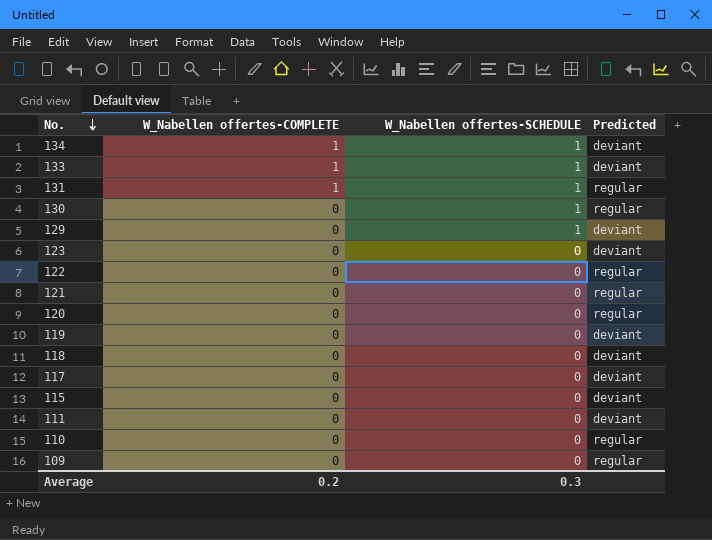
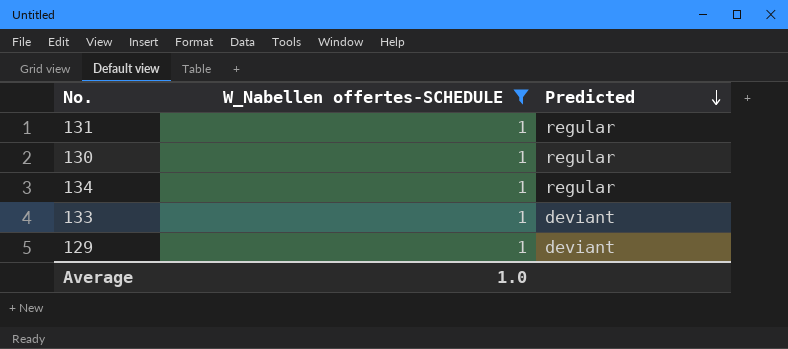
filter: none -> W_Nabellen offertes-SCHEDULE = 1
row order: No. descending -> Predicted descending
column W_Nabellen offertes-COMPLETE | position: 2 -> none
134 | Predicted: deviant -> regular
Average | W_Nabellen offertes-SCHEDULE: 0.3 -> 1.0

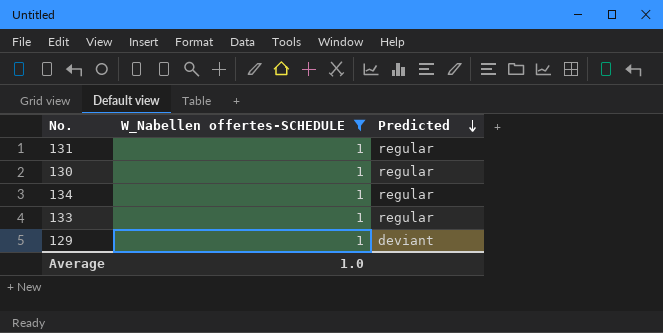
133 | Predicted: deviant -> regular

